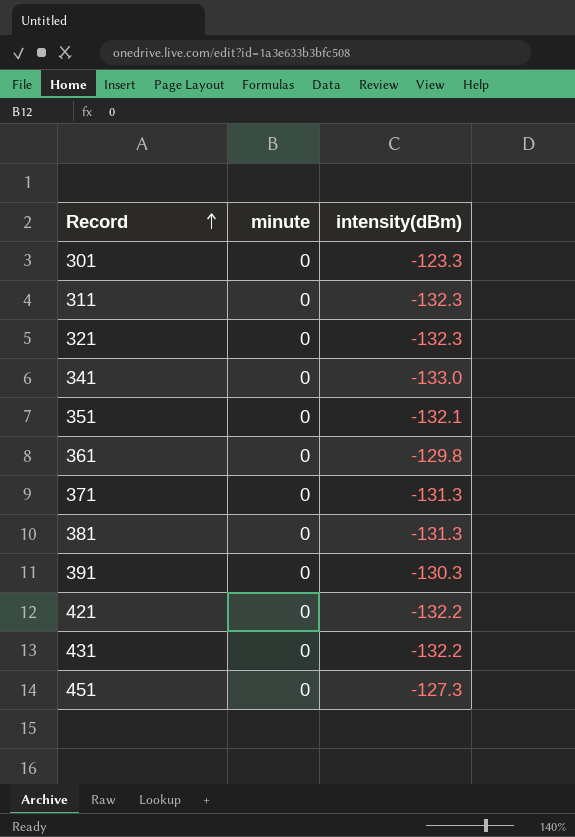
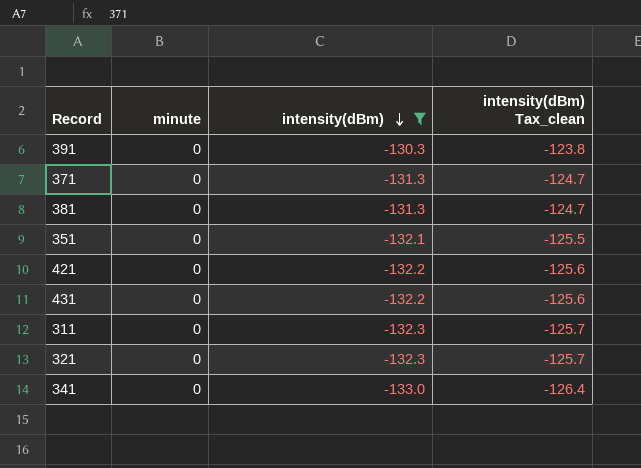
filter: none -> intensity(dBm) <= -130.3
row order: Record ascending -> intensity(dBm) descending
column intensity(dBm) Tax_clean | formula: none -> [intensity(dBm)] * 0.95

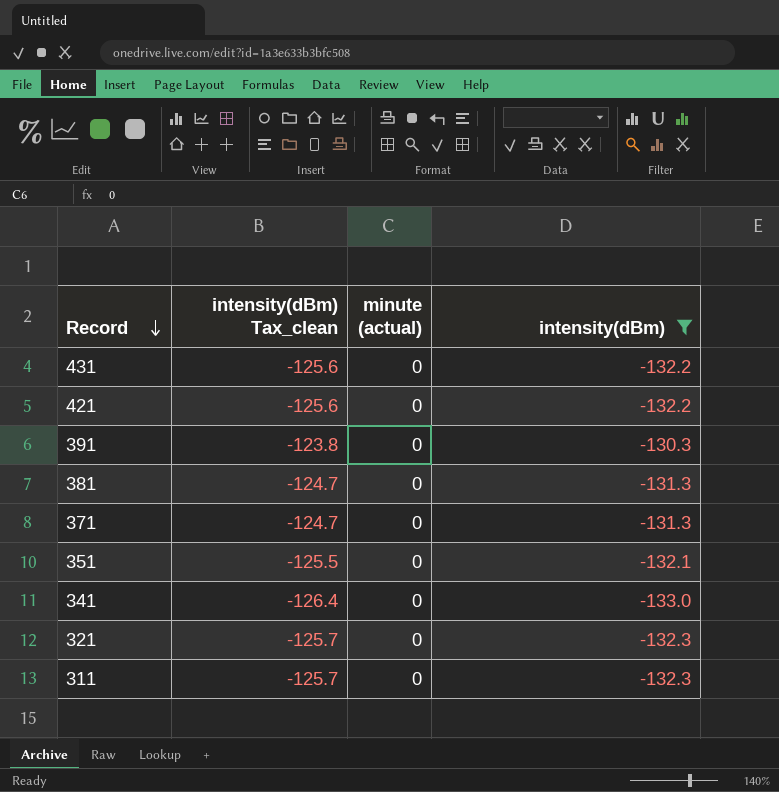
row order: intensity(dBm) descending -> Record descending
column intensity(dBm) Tax_clean | position: 4 -> 2
column name: minute -> minute (actual)

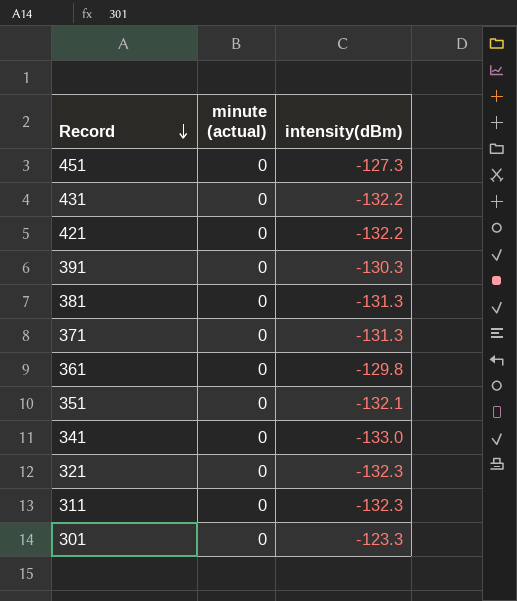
filter: intensity(dBm) <= -130.3 -> none
column intensity(dBm) Tax_clean | formula: [intensity(dBm)] * 0.95 -> none

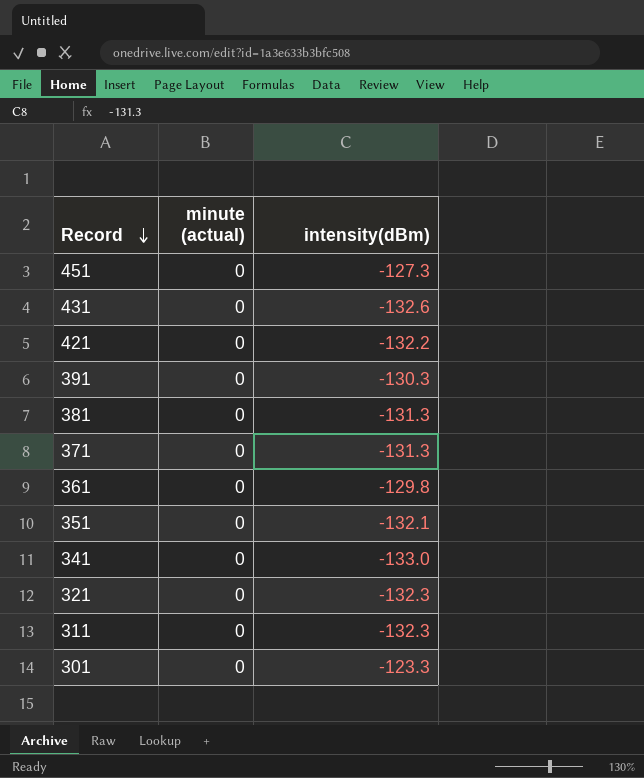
431 | intensity(dBm): -132.2 -> -132.6

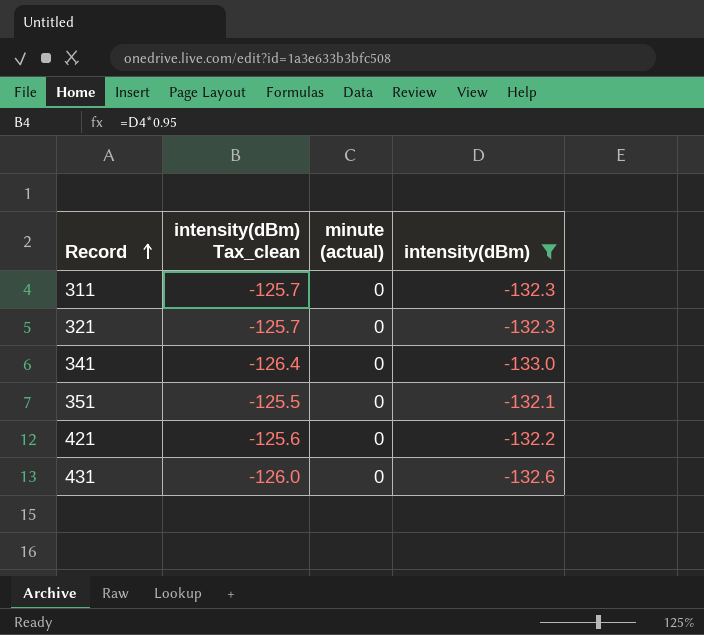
filter: none -> intensity(dBm) <= -132.1
row order: Record descending -> Record ascending
column intensity(dBm) Tax_clean | formula: none -> [intensity(dBm)] * 0.95

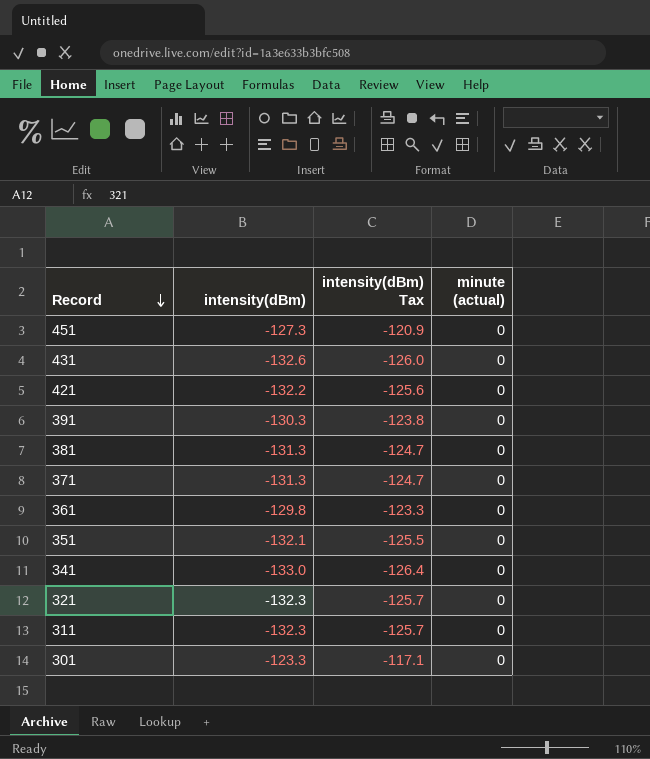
filter: intensity(dBm) <= -132.1 -> none
row order: Record ascending -> Record descending
column intensity(dBm) | position: 4 -> 2
column name: intensity(dBm) Tax_clean -> intensity(dBm) Tax

